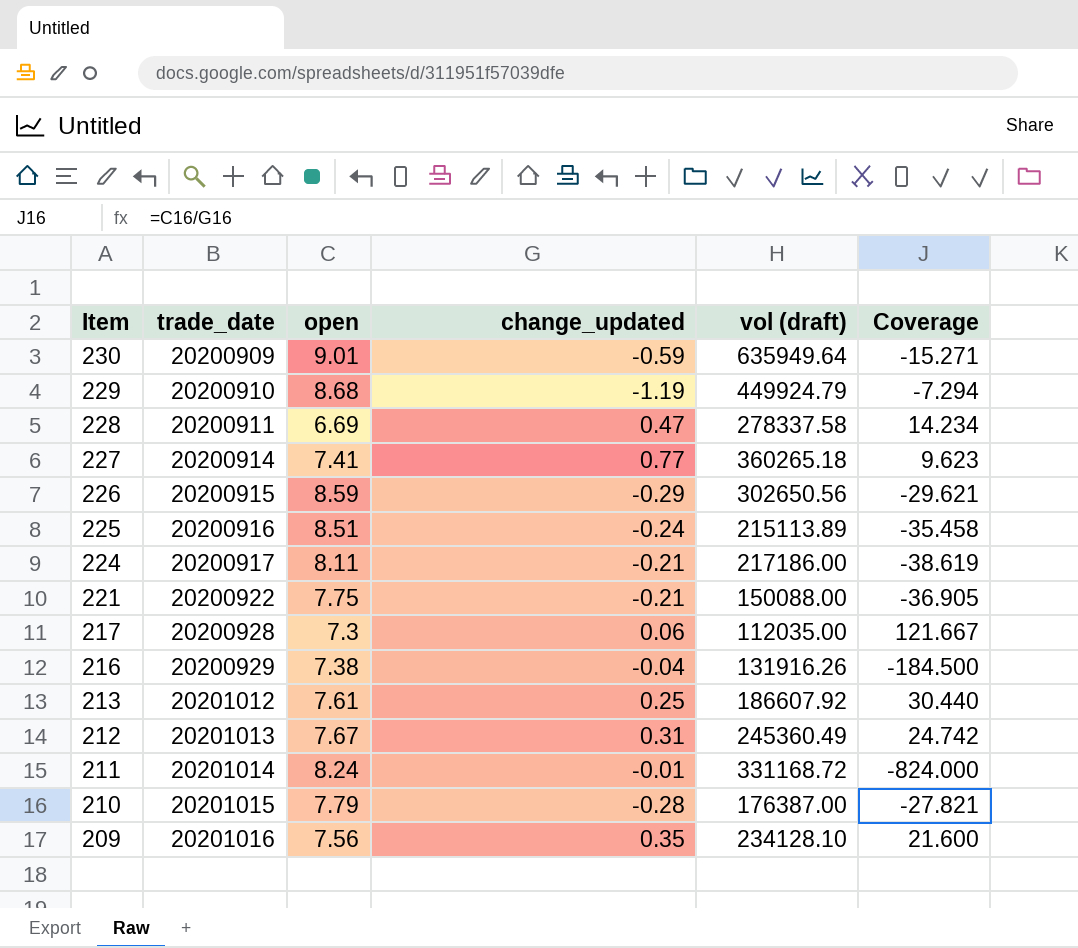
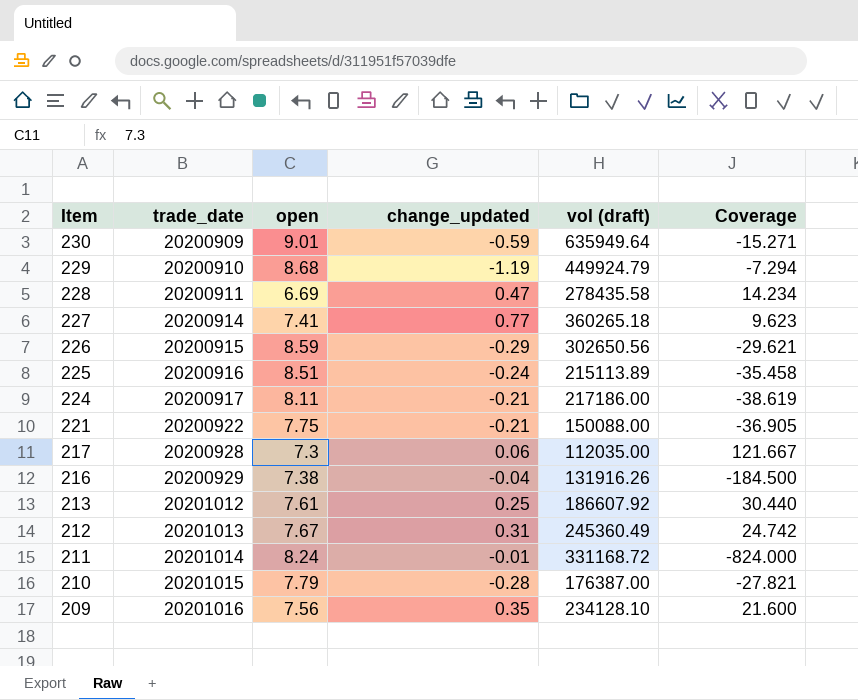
228 | vol (draft): 278337.58 -> 278435.58

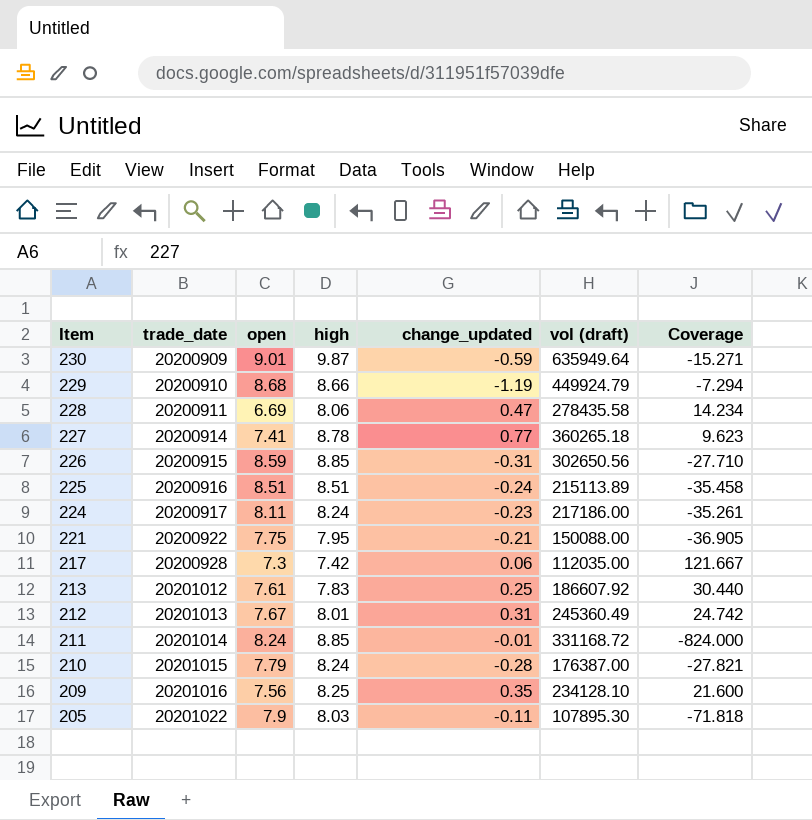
column high | position: none -> 4
row 216: 20200929 | 7.38 | -0.04 | 131916.26 | -184.500 -> none
226 | change_updated: -0.29 -> -0.31
226 | Coverage: -29.621 -> -27.710
224 | change_updated: -0.21 -> -0.23
224 | Coverage: -38.619 -> -35.261
row 205: none -> 20201022 | 7.9 | 8.03 | -0.11 | 107895.30 | -71.818

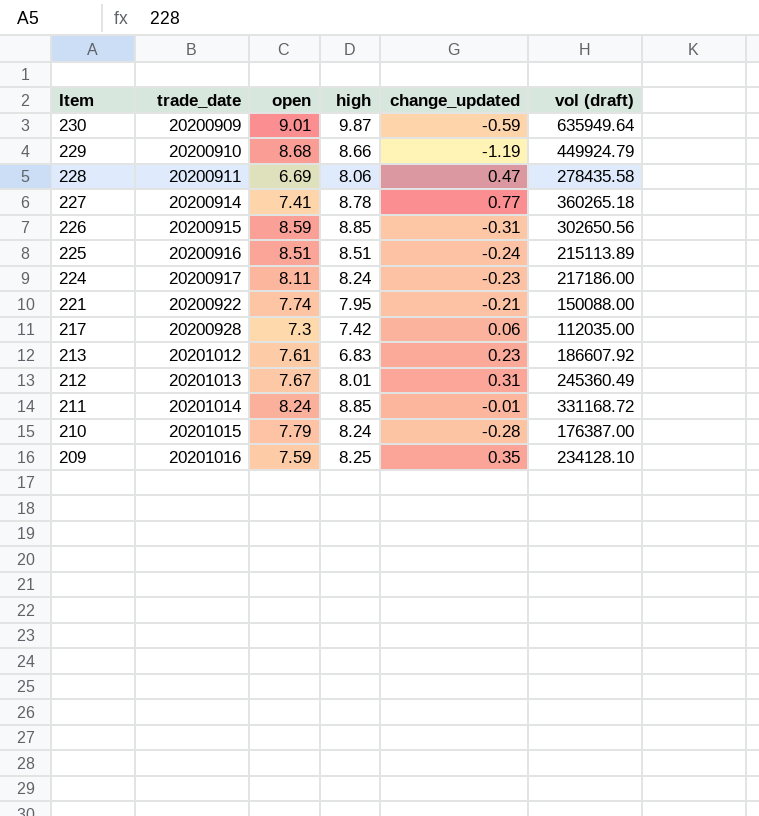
column Coverage | formula: [open] / [change_updated] -> none
row 205: 20201022 | 7.9 | 8.03 | -0.11 | 107895.30 | -71.818 -> none
221 | open: 7.75 -> 7.74
213 | high: 7.83 -> 6.83
213 | change_updated: 0.25 -> 0.23
209 | open: 7.56 -> 7.59

